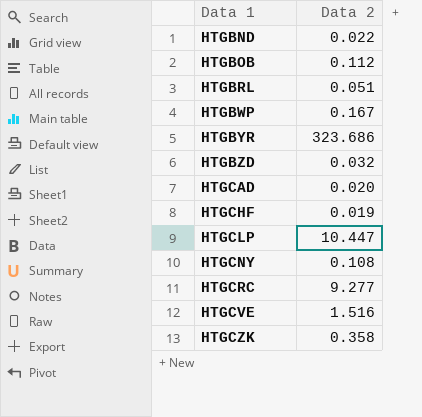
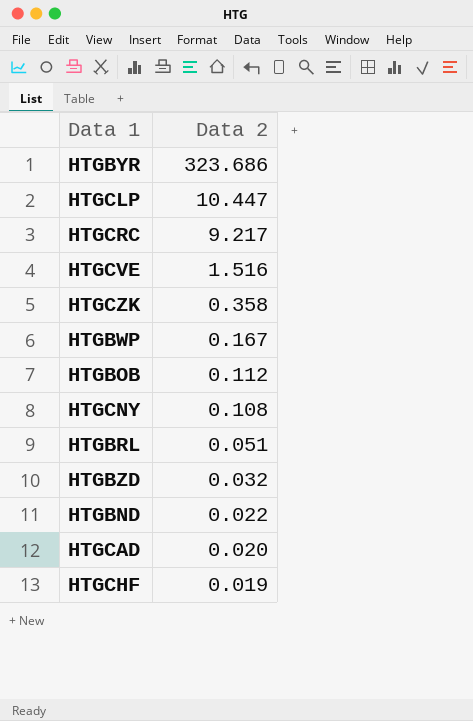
row order: Data 1 ascending -> Data 2 descending
HTGCRC | Data 2: 9.277 -> 9.217

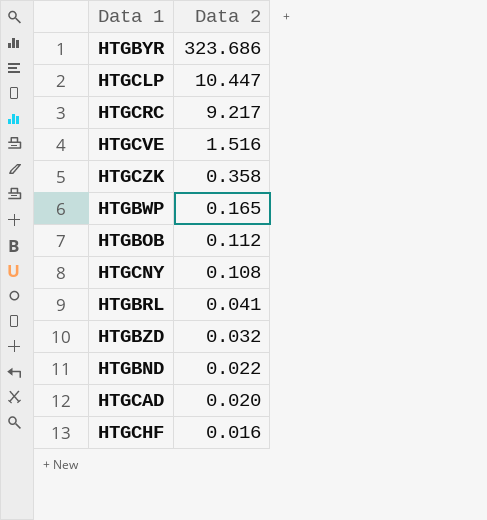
HTGBWP | Data 2: 0.167 -> 0.165
HTGBRL | Data 2: 0.051 -> 0.041
HTGCHF | Data 2: 0.019 -> 0.016

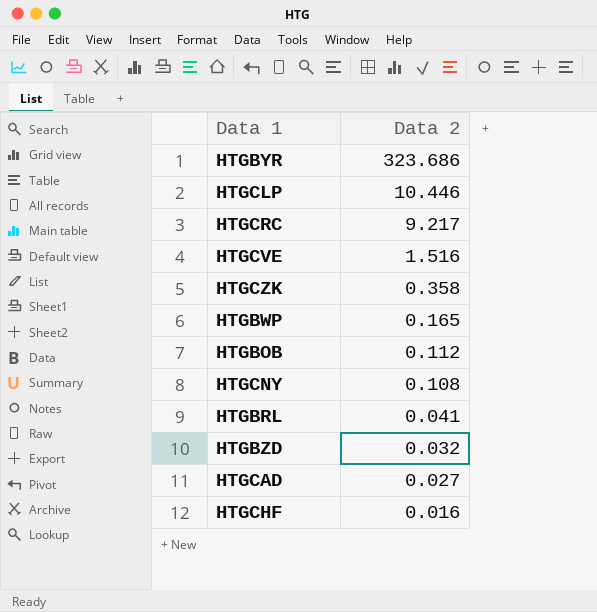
row HTGBND: 0.022 -> none
HTGCLP | Data 2: 10.447 -> 10.446
HTGCAD | Data 2: 0.020 -> 0.027

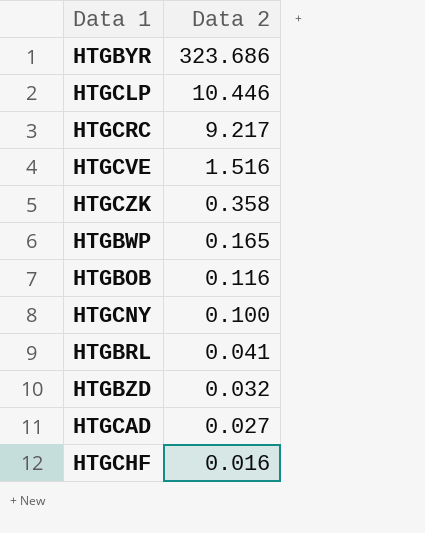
HTGBOB | Data 2: 0.112 -> 0.116
HTGCNY | Data 2: 0.108 -> 0.100

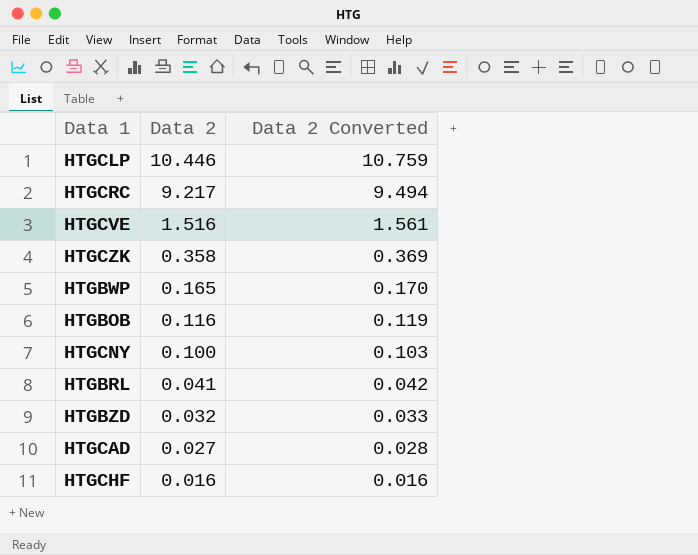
column Data 2 Converted | formula: none -> [Data 2] * 1.03
row HTGBYR: 323.686 -> none

